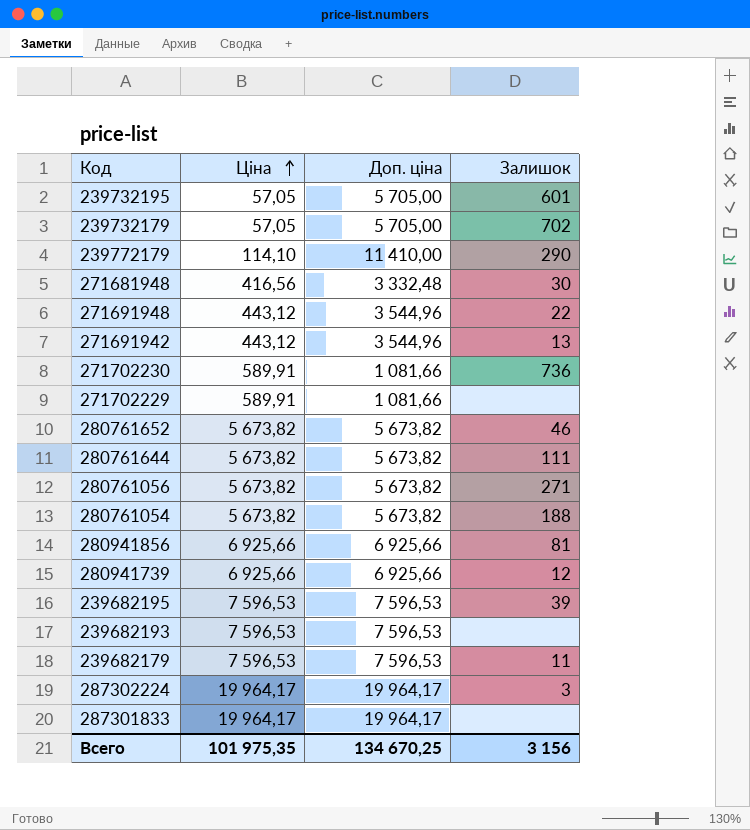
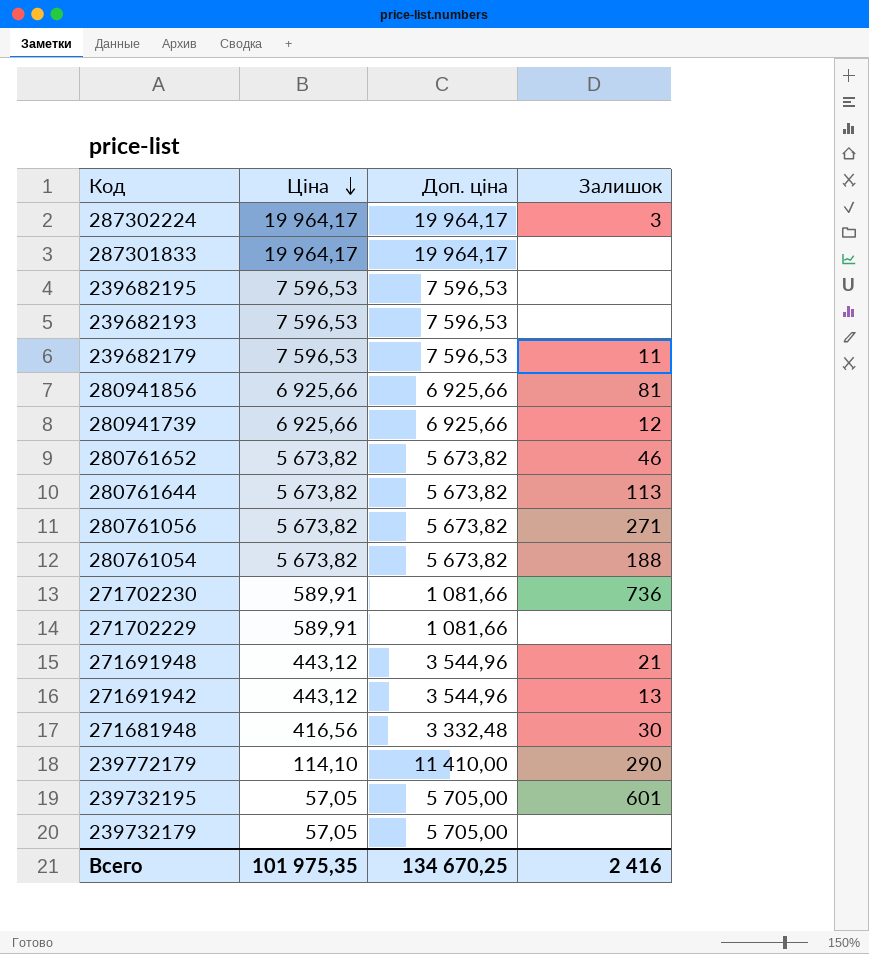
row order: Ціна ascending -> Ціна descending
239682195 | Залишок: 39 -> none
280761644 | Залишок: 111 -> 113
271691948 | Залишок: 22 -> 21
239732179 | Залишок: 702 -> none
Всего | Залишок: 3 156 -> 2 416

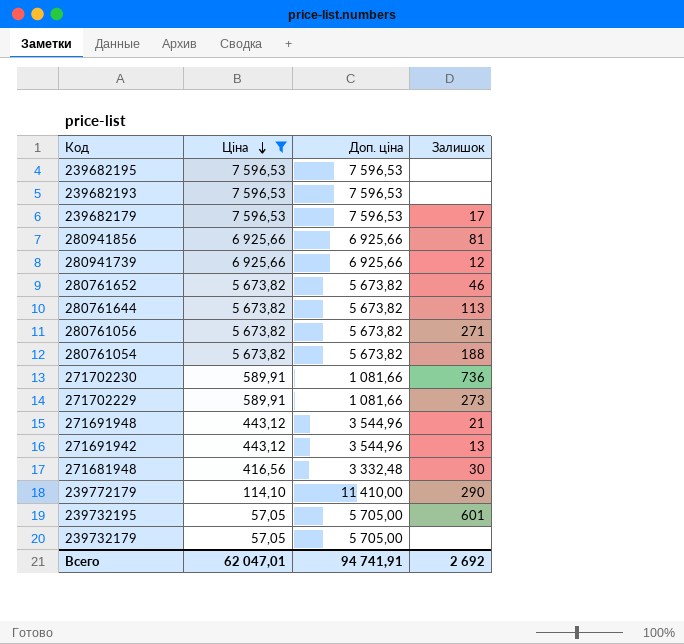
filter: none -> Ціна != 19 964,17
239682179 | Залишок: 11 -> 17
271702229 | Залишок: none -> 273
Всего | Ціна: 101 975,35 -> 62 047,01
Всего | Доп. ціна: 134 670,25 -> 94 741,91
Всего | Залишок: 2 416 -> 2 692

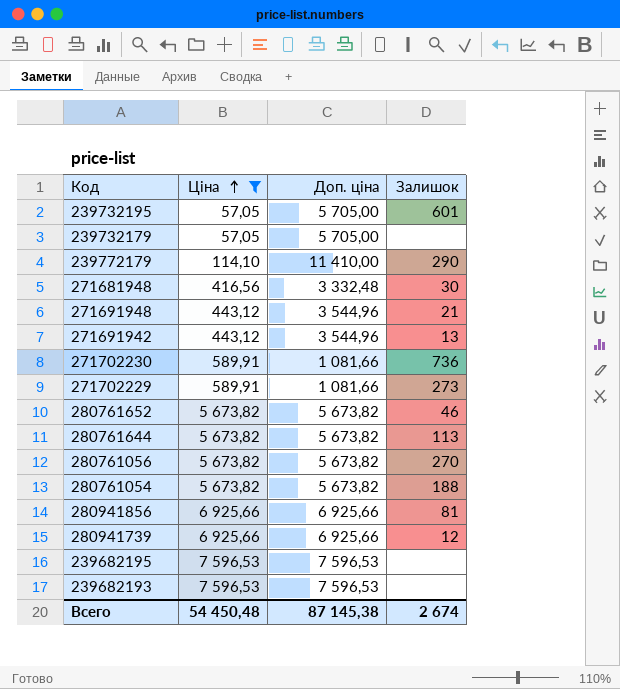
row order: Ціна descending -> Ціна ascending
row 239682179: 7 596,53 | 7 596,53 | 17 -> none
280761056 | Залишок: 271 -> 270
Всего | Ціна: 62 047,01 -> 54 450,48
Всего | Доп. ціна: 94 741,91 -> 87 145,38
Всего | Залишок: 2 692 -> 2 674

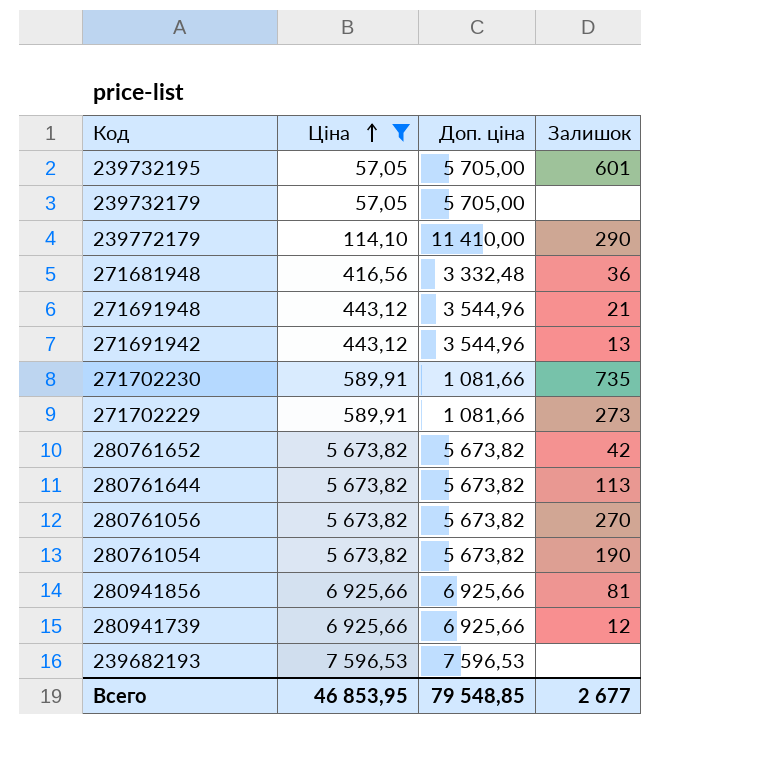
row 239682195: 7 596,53 | 7 596,53 | none -> none
271681948 | Залишок: 30 -> 36
271702230 | Залишок: 736 -> 735
280761652 | Залишок: 46 -> 42
280761054 | Залишок: 188 -> 190
Всего | Ціна: 54 450,48 -> 46 853,95
Всего | Доп. ціна: 87 145,38 -> 79 548,85
Всего | Залишок: 2 674 -> 2 677

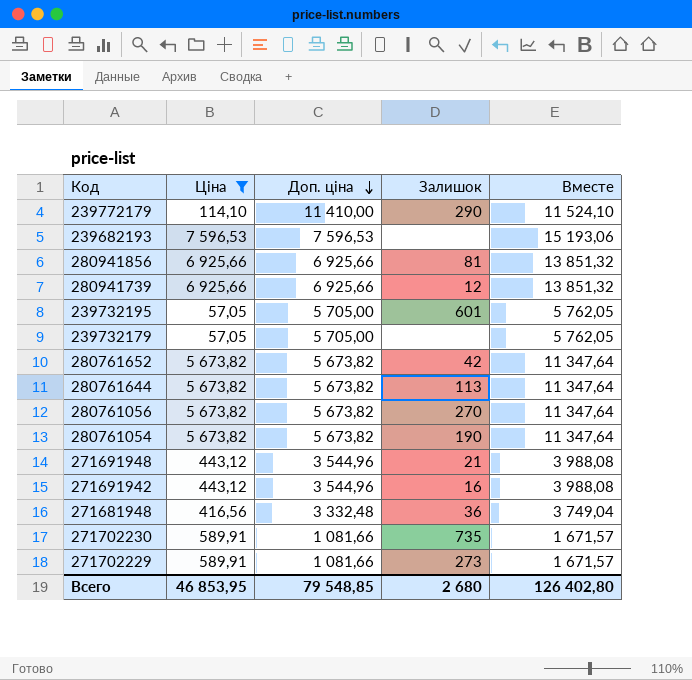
row order: Ціна ascending -> Доп. ціна descending
column Вместе | formula: none -> [Ціна] + [Доп. ціна]
271691942 | Залишок: 13 -> 16
Всего | Залишок: 2 677 -> 2 680

